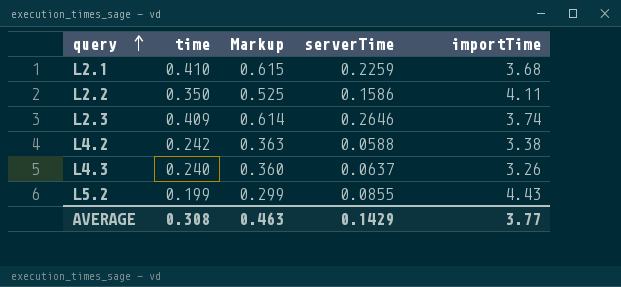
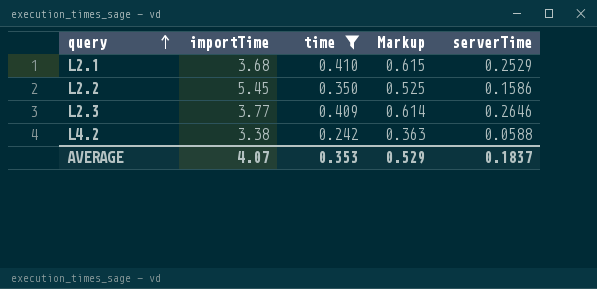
filter: none -> time >= 0.242
column importTime | position: 5 -> 2
L2.1 | serverTime: 0.2259 -> 0.2529
L2.2 | importTime: 4.11 -> 5.45
L2.3 | importTime: 3.74 -> 3.77
AVERAGE | importTime: 3.77 -> 4.07
AVERAGE | time: 0.308 -> 0.353
AVERAGE | Markup: 0.463 -> 0.529
AVERAGE | serverTime: 0.1429 -> 0.1837

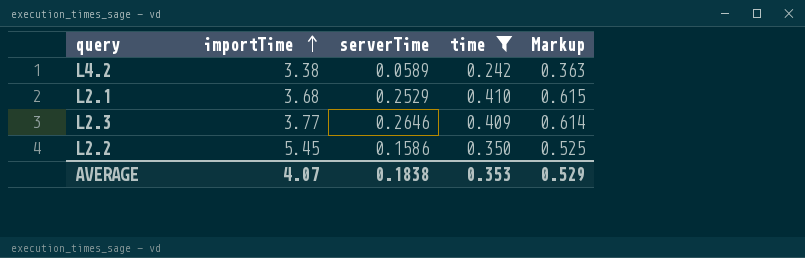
row order: query ascending -> importTime ascending
column serverTime | position: 5 -> 3
L4.2 | serverTime: 0.0588 -> 0.0589
AVERAGE | serverTime: 0.1837 -> 0.1838

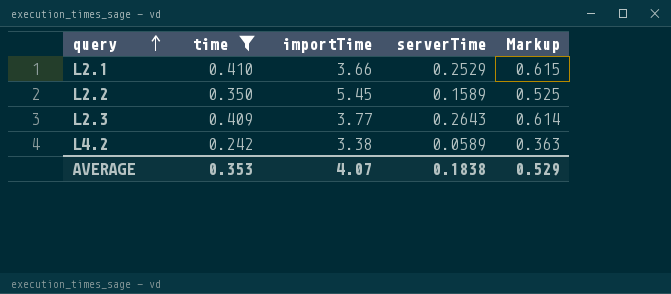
row order: importTime ascending -> query ascending
column time | position: 4 -> 2
L2.1 | importTime: 3.68 -> 3.66
L2.2 | serverTime: 0.1586 -> 0.1589
L2.3 | serverTime: 0.2646 -> 0.2643

